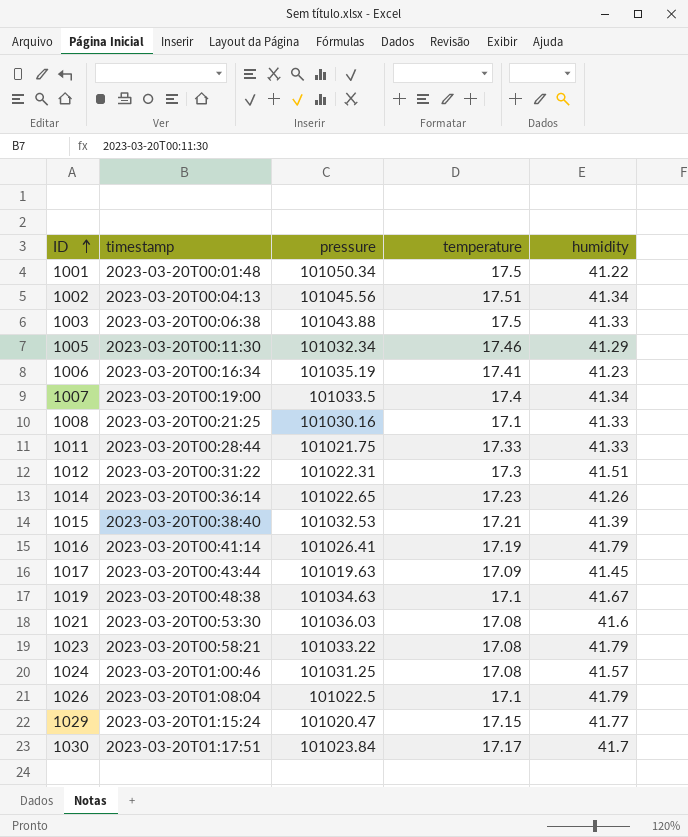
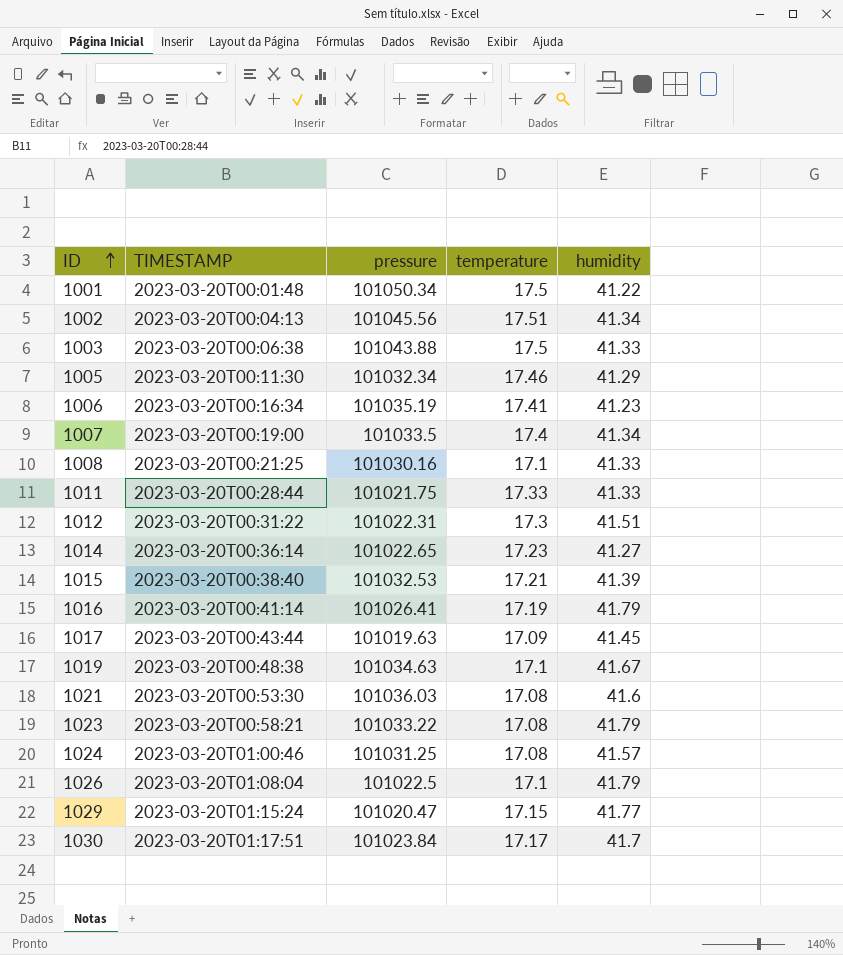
column name: timestamp -> TIMESTAMP
1014 | humidity: 41.26 -> 41.27

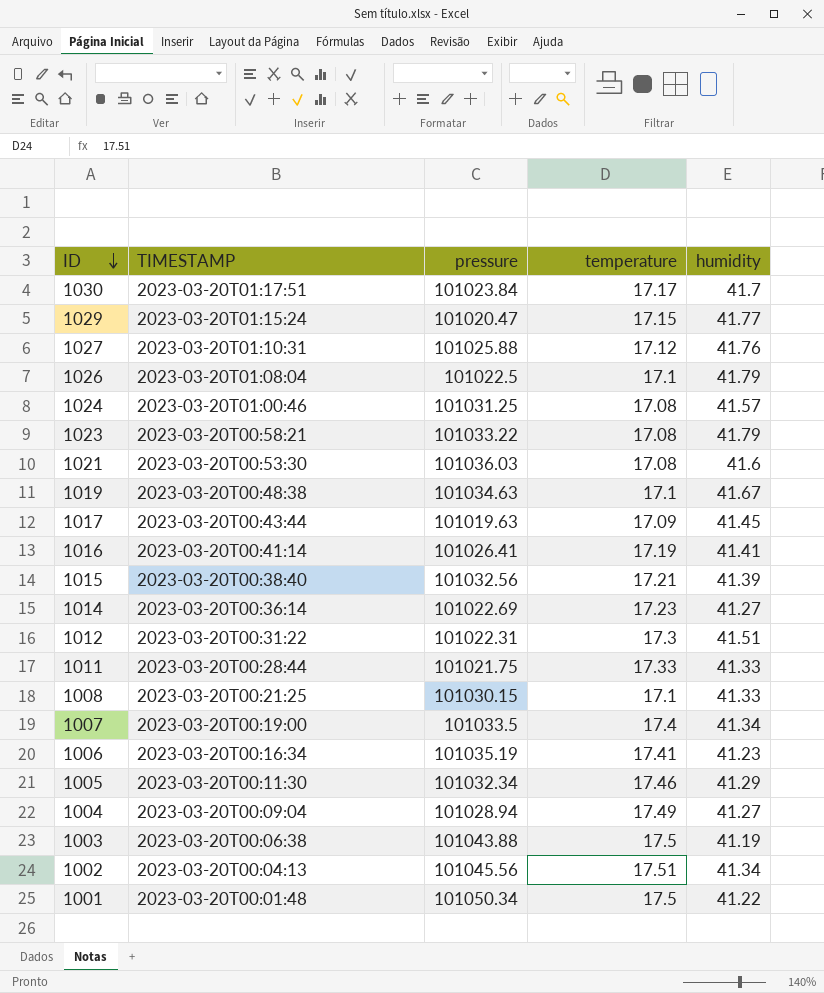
row order: ID ascending -> ID descending
row 1027: none -> 2023-03-20T01:10:31 | 101025.88 | 17.12 | 41.76
1016 | humidity: 41.79 -> 41.41
1015 | pressure: 101032.53 -> 101032.56
1014 | pressure: 101022.65 -> 101022.69
1008 | pressure: 101030.16 -> 101030.15
row 1004: none -> 2023-03-20T00:09:04 | 101028.94 | 17.49 | 41.27
1003 | humidity: 41.33 -> 41.19

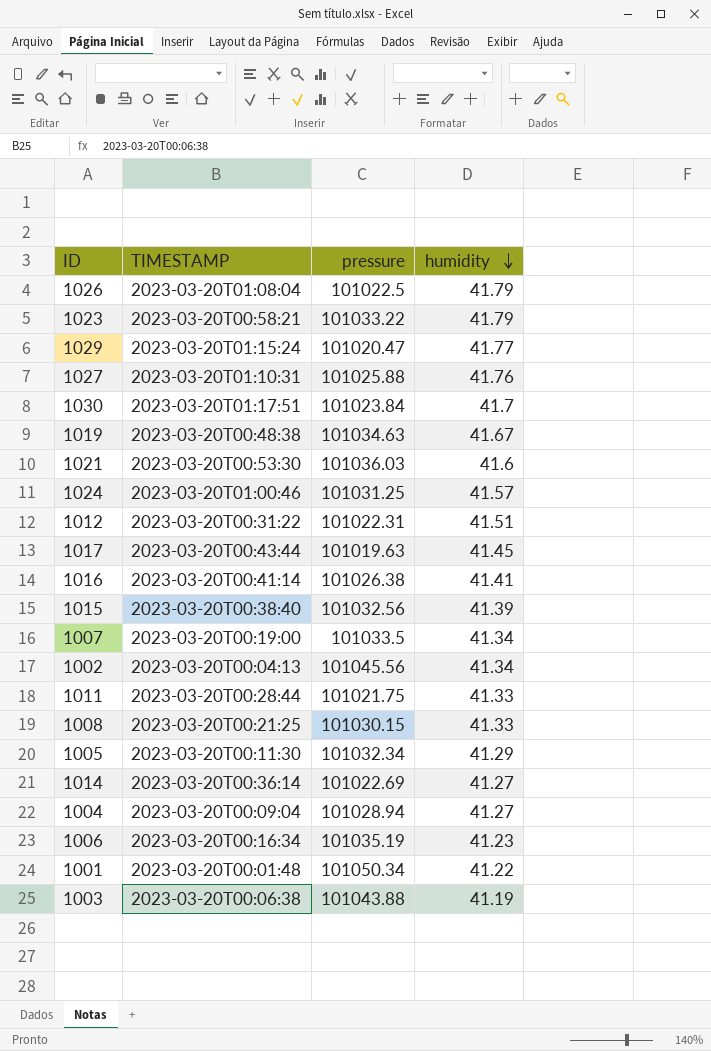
row order: ID descending -> humidity descending
column temperature | position: 4 -> none
1016 | pressure: 101026.41 -> 101026.38

